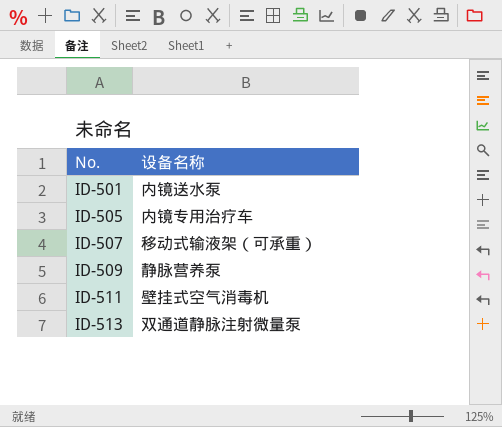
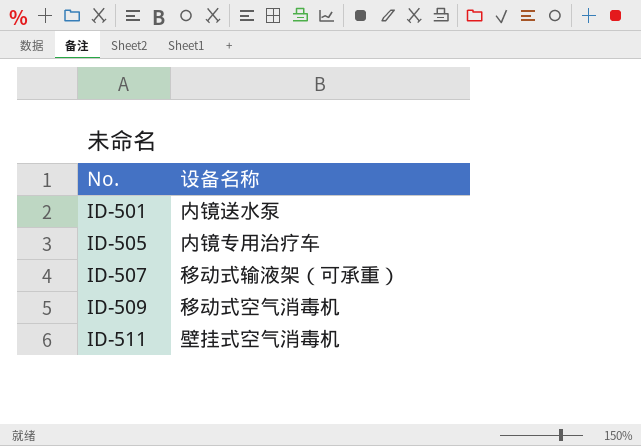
row ID-513: 双通道静脉注射微量泵 -> none
ID-509 | 设备名称: 静脉营养泵 -> 移动式空气消毒机

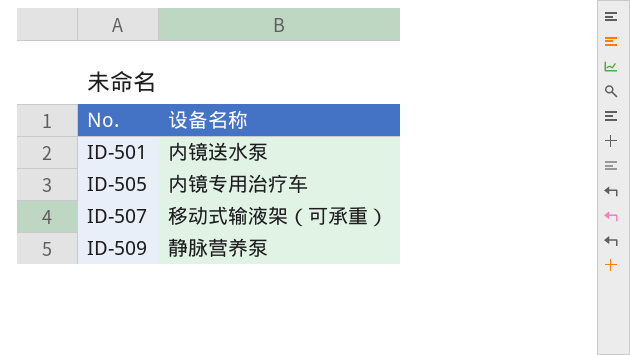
row ID-511: 壁挂式空气消毒机 -> none
ID-509 | 设备名称: 移动式空气消毒机 -> 静脉营养泵

